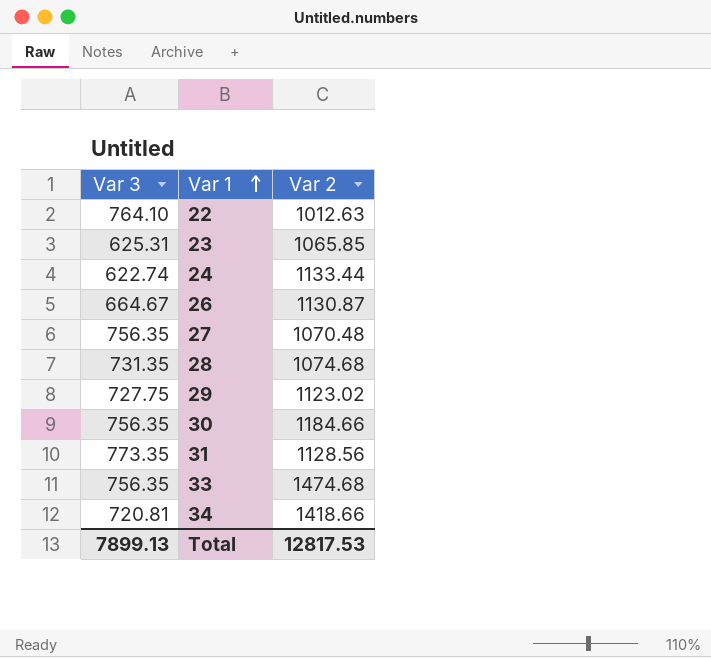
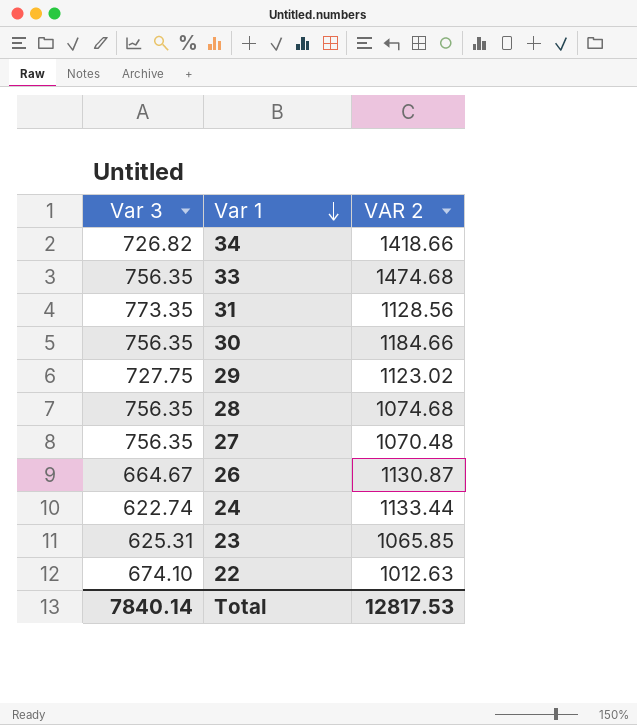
row order: Var 1 ascending -> Var 1 descending
column name: Var 2 -> VAR 2
34 | Var 3: 720.81 -> 726.82
28 | Var 3: 731.35 -> 756.35
22 | Var 3: 764.10 -> 674.10
Total | Var 3: 7899.13 -> 7840.14

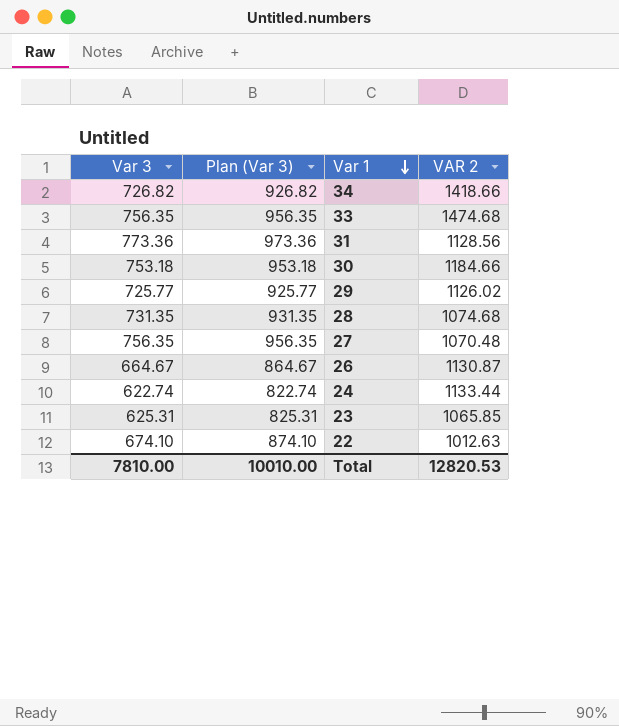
column Plan (Var 3) | formula: none -> [Var 3] + 200
31 | Var 3: 773.35 -> 773.36
30 | Var 3: 756.35 -> 753.18
29 | Var 3: 727.75 -> 725.77
29 | VAR 2: 1123.02 -> 1126.02
28 | Var 3: 756.35 -> 731.35
Total | Var 3: 7840.14 -> 7810.00
Total | VAR 2: 12817.53 -> 12820.53

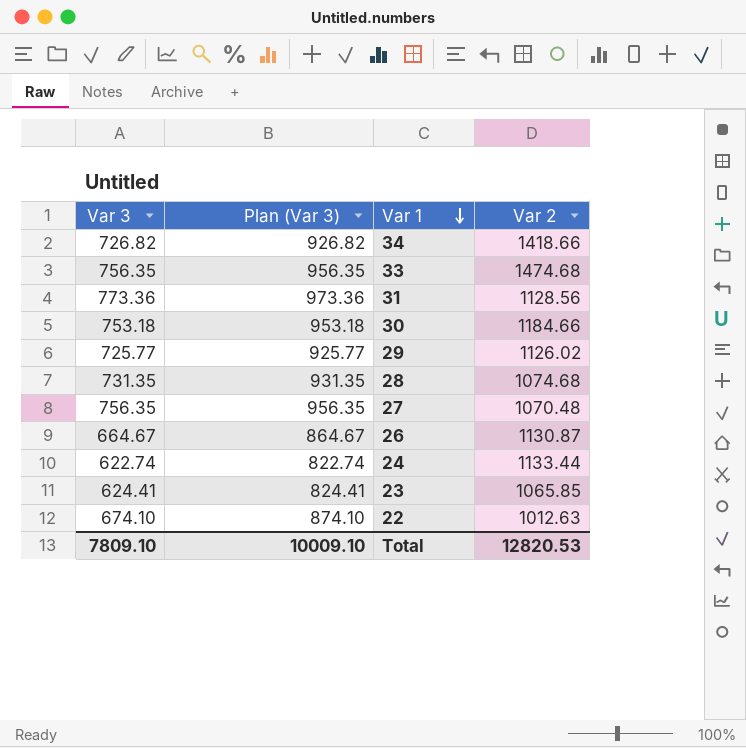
column name: VAR 2 -> Var 2
23 | Var 3: 625.31 -> 624.41
23 | Plan (Var 3): 825.31 -> 824.41
Total | Var 3: 7810.00 -> 7809.10
Total | Plan (Var 3): 10010.00 -> 10009.10

